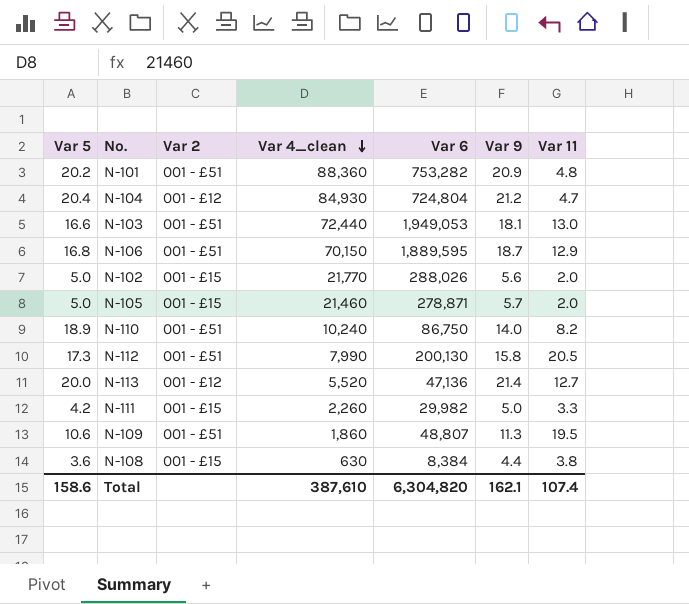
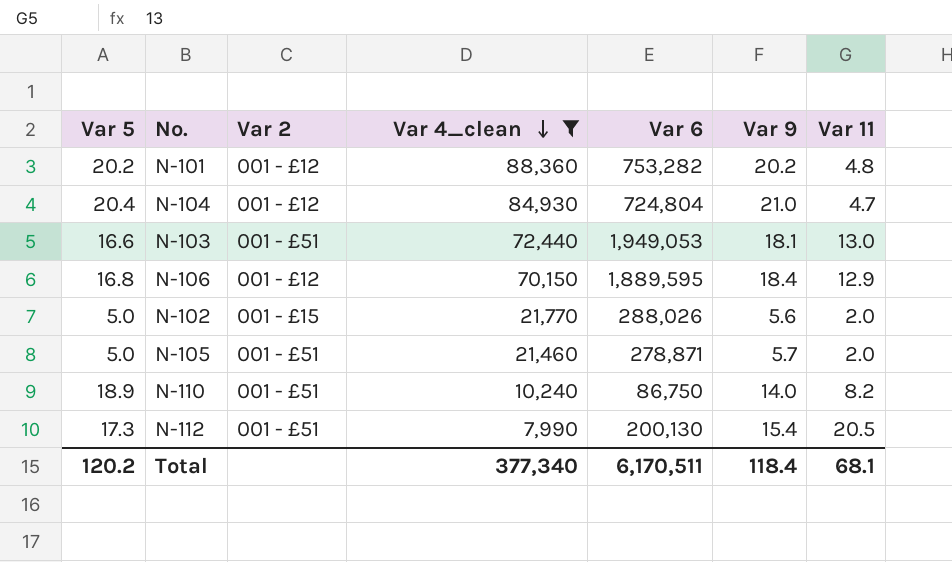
filter: none -> Var 4_clean >= 7,990
N-101 | Var 2: 001 - £51 -> 001 - £12
N-101 | Var 9: 20.9 -> 20.2
N-104 | Var 9: 21.2 -> 21.0
N-106 | Var 2: 001 - £51 -> 001 - £12
N-106 | Var 9: 18.7 -> 18.4
N-105 | Var 2: 001 - £15 -> 001 - £51
N-112 | Var 9: 15.8 -> 15.4
Total | Var 5: 158.6 -> 120.2
Total | Var 4_clean: 387,610 -> 377,340
Total | Var 6: 6,304,820 -> 6,170,511
Total | Var 9: 162.1 -> 118.4
Total | Var 11: 107.4 -> 68.1

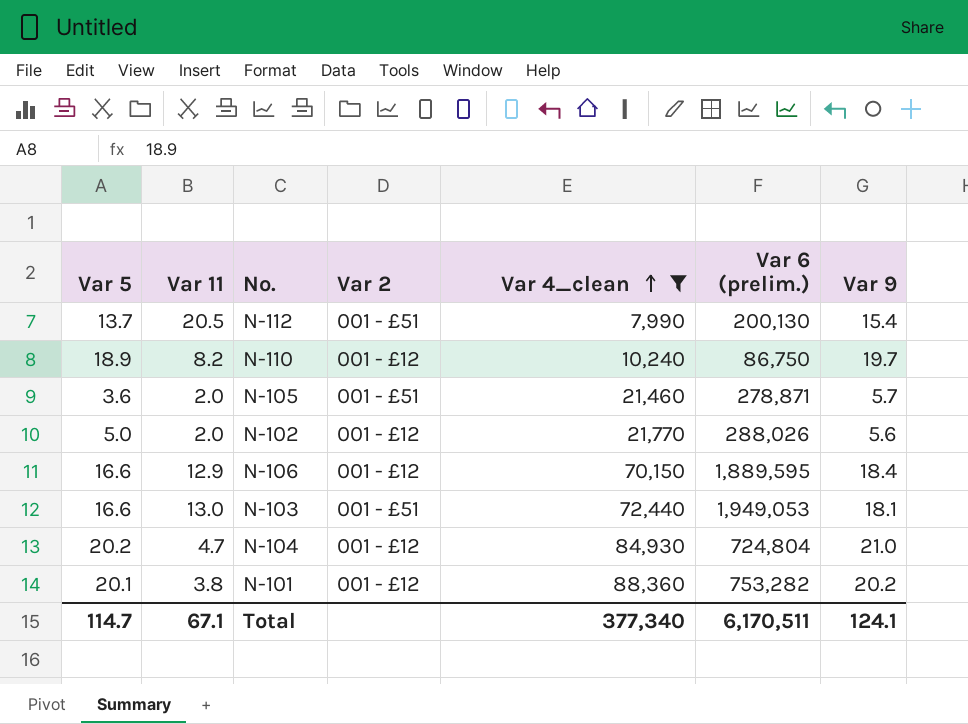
row order: Var 4_clean descending -> Var 4_clean ascending
column Var 11 | position: 7 -> 2
column name: Var 6 -> Var 6 (prelim.)
N-112 | Var 5: 17.3 -> 13.7
N-110 | Var 2: 001 - £51 -> 001 - £12
N-110 | Var 9: 14.0 -> 19.7
N-105 | Var 5: 5.0 -> 3.6
N-102 | Var 2: 001 - £15 -> 001 - £12
N-106 | Var 5: 16.8 -> 16.6
N-104 | Var 5: 20.4 -> 20.2
N-101 | Var 5: 20.2 -> 20.1
N-101 | Var 11: 4.8 -> 3.8
Total | Var 5: 120.2 -> 114.7
Total | Var 11: 68.1 -> 67.1
Total | Var 9: 118.4 -> 124.1

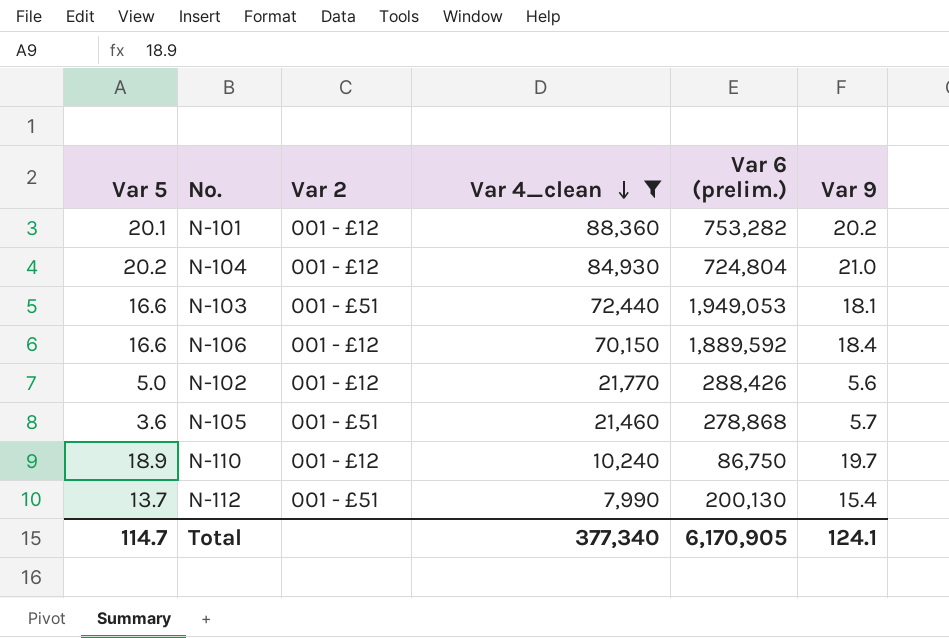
row order: Var 4_clean ascending -> Var 4_clean descending
column Var 11 | position: 2 -> none
N-106 | Var 6 (prelim.): 1,889,595 -> 1,889,592
N-102 | Var 6 (prelim.): 288,026 -> 288,426
N-105 | Var 6 (prelim.): 278,871 -> 278,868
Total | Var 6 (prelim.): 6,170,511 -> 6,170,905

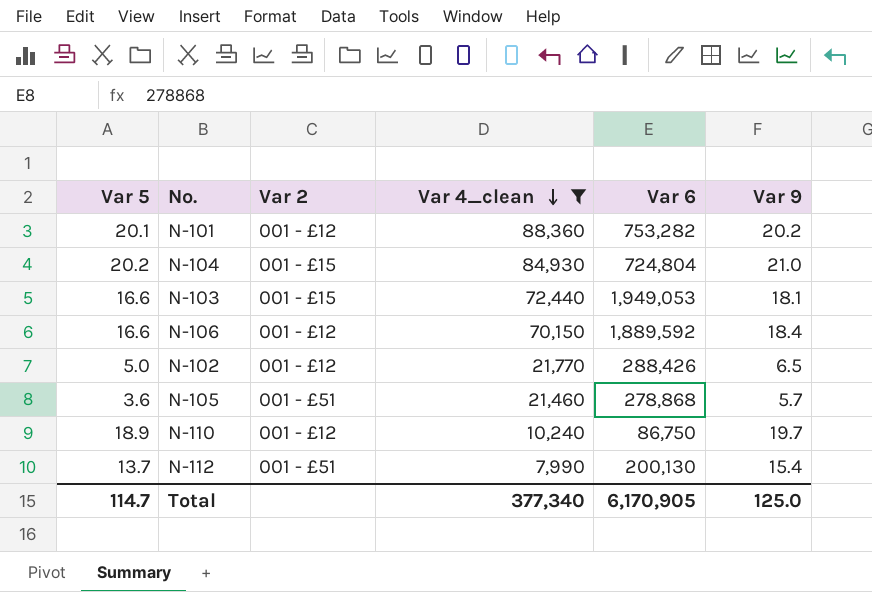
column name: Var 6 (prelim.) -> Var 6
N-104 | Var 2: 001 - £12 -> 001 - £15
N-103 | Var 2: 001 - £51 -> 001 - £15
N-102 | Var 9: 5.6 -> 6.5
Total | Var 9: 124.1 -> 125.0

